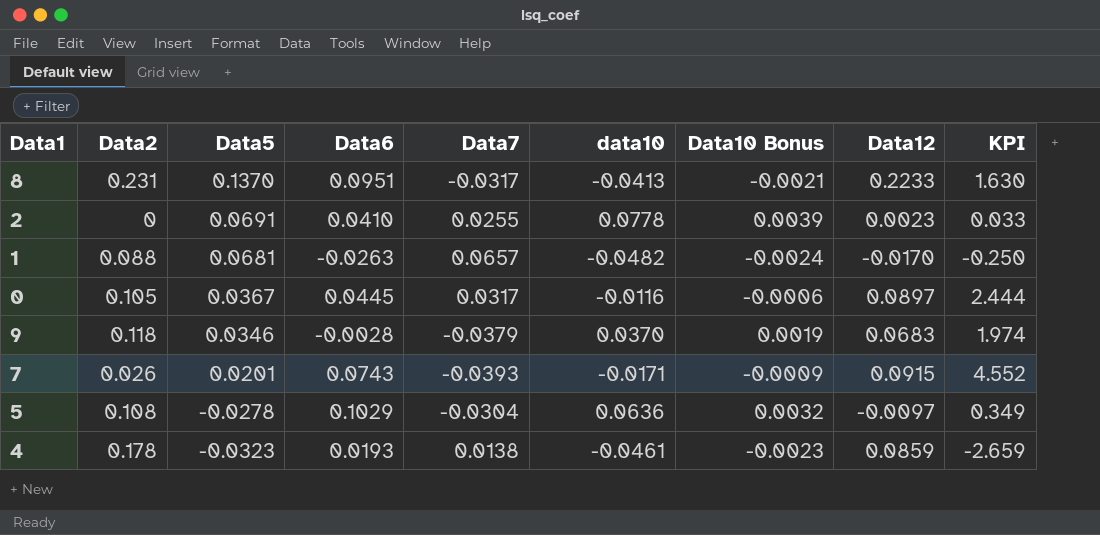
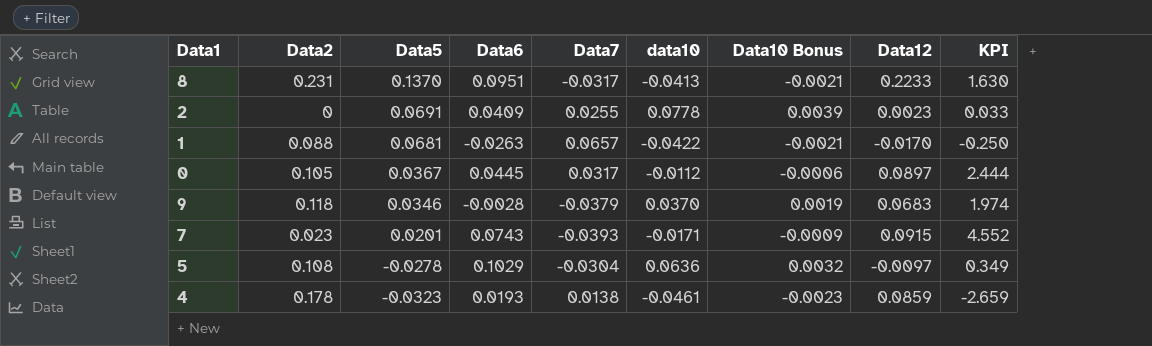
2 | Data6: 0.0410 -> 0.0409
1 | data10: -0.0482 -> -0.0422
1 | Data10 Bonus: -0.0024 -> -0.0021
0 | data10: -0.0116 -> -0.0112
7 | Data2: 0.026 -> 0.023

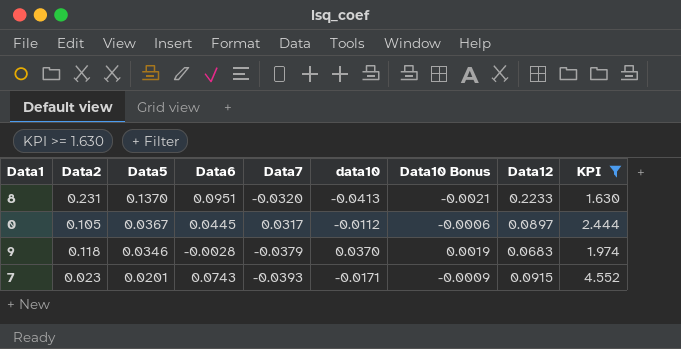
filter: none -> KPI >= 1.630
8 | Data7: -0.0317 -> -0.0320

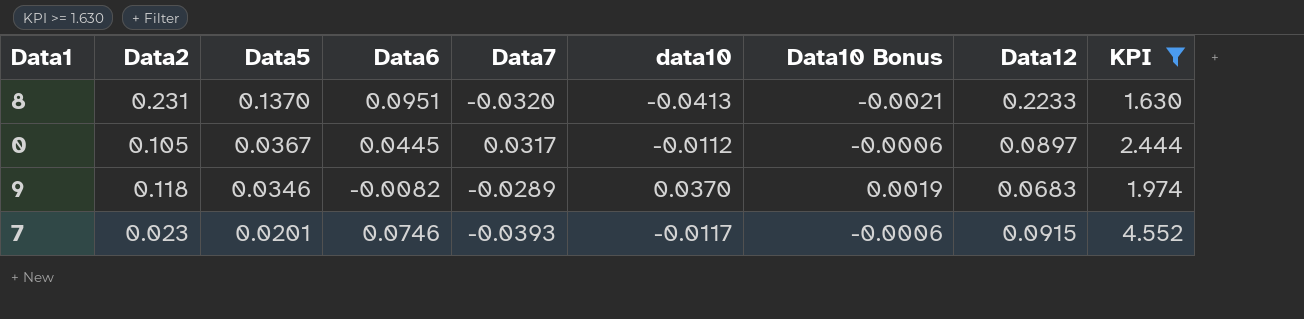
9 | Data6: -0.0028 -> -0.0082
9 | Data7: -0.0379 -> -0.0289
7 | Data6: 0.0743 -> 0.0746
7 | data10: -0.0171 -> -0.0117
7 | Data10 Bonus: -0.0009 -> -0.0006

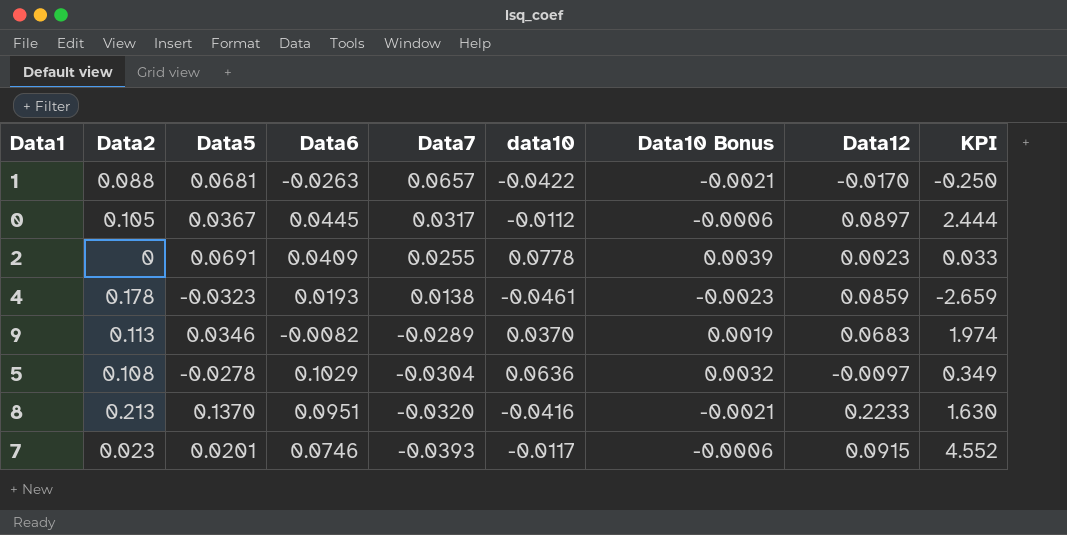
filter: KPI >= 1.630 -> none
row order: Data5 descending -> Data7 descending
9 | Data2: 0.118 -> 0.113
8 | Data2: 0.231 -> 0.213
8 | data10: -0.0413 -> -0.0416

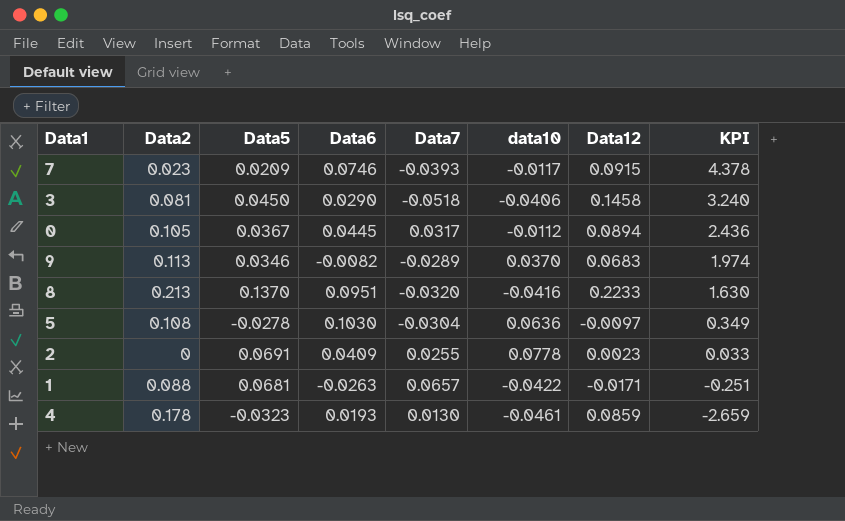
row order: Data7 descending -> KPI descending
column Data10 Bonus | formula: [data10] * 0.05 -> none
7 | Data5: 0.0201 -> 0.0209
7 | KPI: 4.552 -> 4.378
row 3: none -> 0.081 | 0.0450 | 0.0290 | -0.0518 | -0.0406 | 0.1458 | 3.240
0 | Data12: 0.0897 -> 0.0894
0 | KPI: 2.444 -> 2.436
5 | Data6: 0.1029 -> 0.1030
1 | Data12: -0.0170 -> -0.0171
1 | KPI: -0.250 -> -0.251
4 | Data7: 0.0138 -> 0.0130

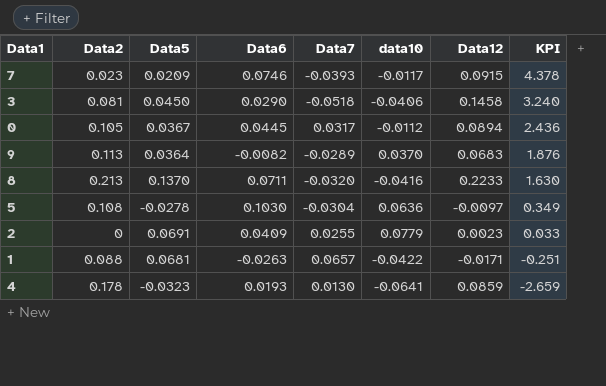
9 | Data5: 0.0346 -> 0.0364
9 | KPI: 1.974 -> 1.876
8 | Data6: 0.0951 -> 0.0711
2 | data10: 0.0778 -> 0.0779
4 | data10: -0.0461 -> -0.0641

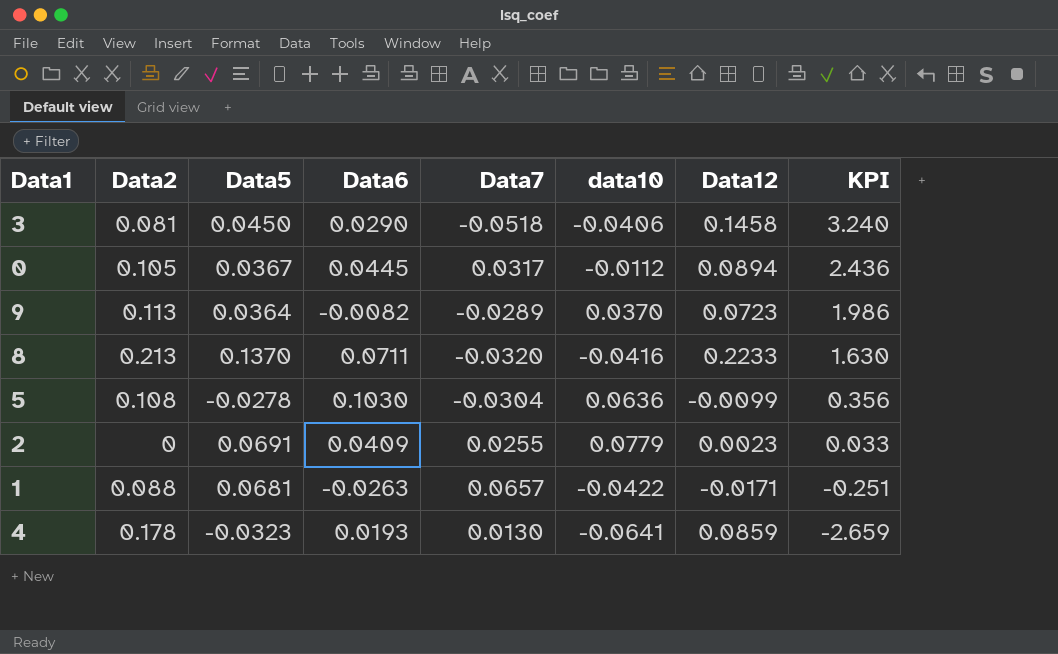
row 7: 0.023 | 0.0209 | 0.0746 | -0.0393 | -0.0117 | 0.0915 | 4.378 -> none
9 | Data12: 0.0683 -> 0.0723
9 | KPI: 1.876 -> 1.986
5 | Data12: -0.0097 -> -0.0099
5 | KPI: 0.349 -> 0.356

